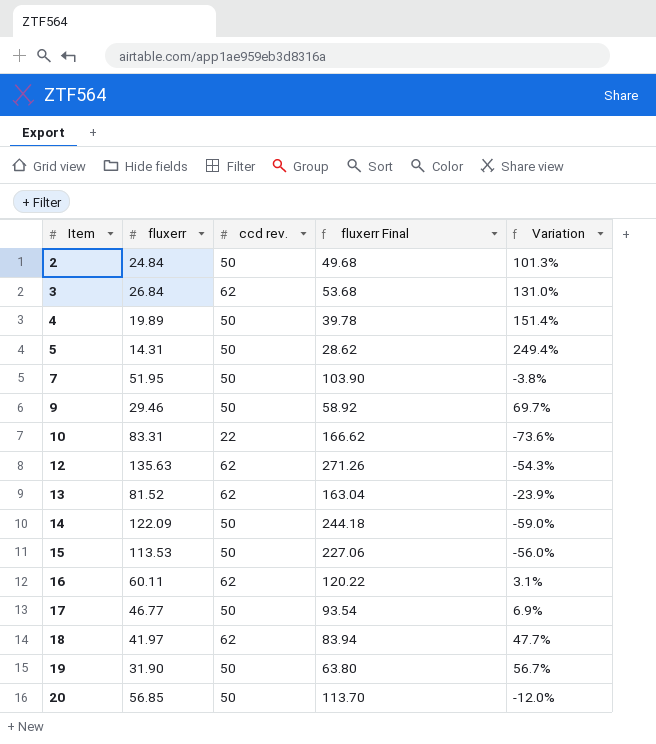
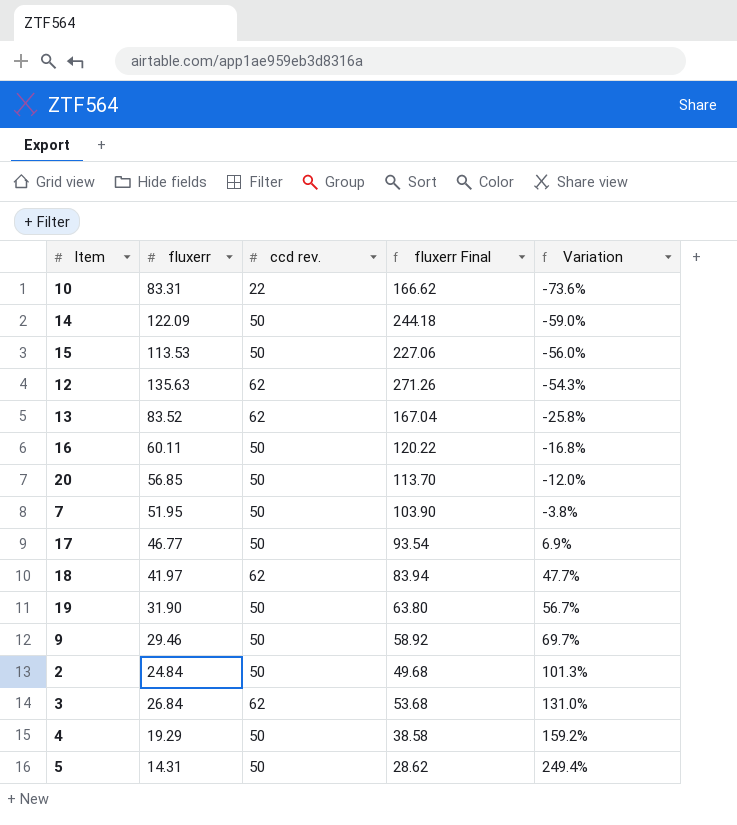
row order: Item ascending -> Variation ascending
13 | fluxerr: 81.52 -> 83.52
13 | fluxerr Final: 163.04 -> 167.04
13 | Variation: -23.9% -> -25.8%
16 | ccd rev.: 62 -> 50
16 | Variation: 3.1% -> -16.8%
4 | fluxerr: 19.89 -> 19.29
4 | fluxerr Final: 39.78 -> 38.58
4 | Variation: 151.4% -> 159.2%

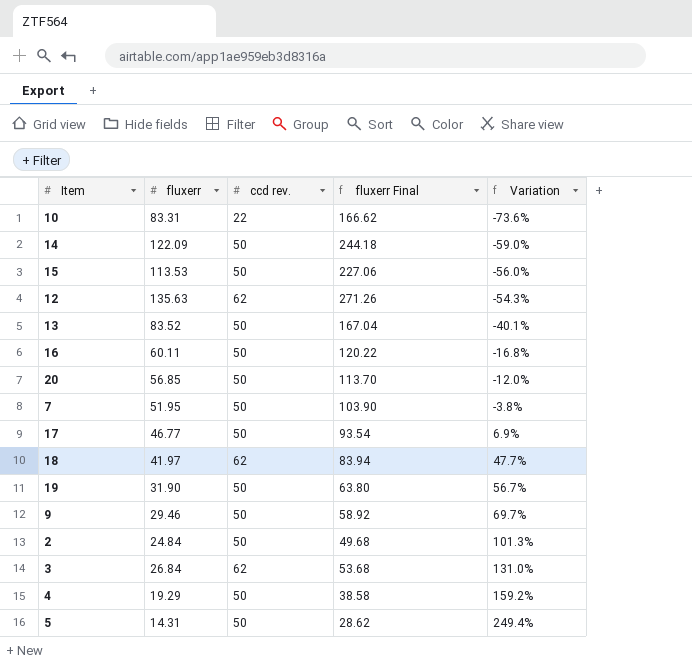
13 | ccd rev.: 62 -> 50
13 | Variation: -25.8% -> -40.1%

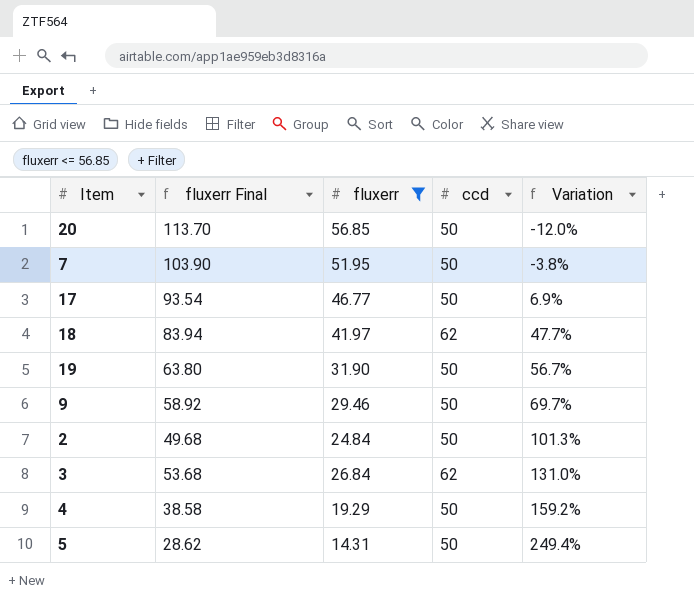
filter: none -> fluxerr <= 56.85
column fluxerr Final | position: 4 -> 2
column name: ccd rev. -> ccd

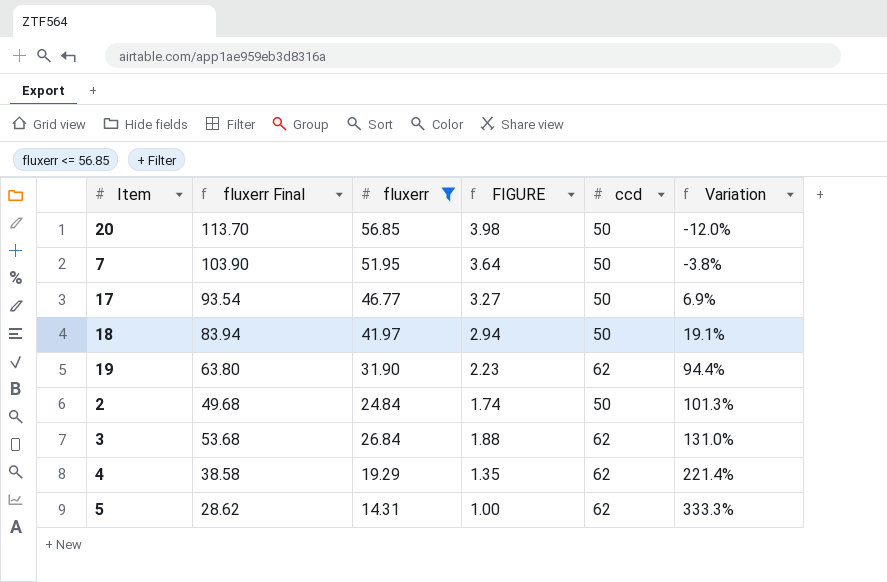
column FIGURE | formula: none -> [fluxerr] * 0.07
row 9: 58.92 | 29.46 | 50 | 69.7% -> none
18 | ccd: 62 -> 50
18 | Variation: 47.7% -> 19.1%
19 | ccd: 50 -> 62
19 | Variation: 56.7% -> 94.4%
4 | ccd: 50 -> 62
4 | Variation: 159.2% -> 221.4%
5 | ccd: 50 -> 62
5 | Variation: 249.4% -> 333.3%

